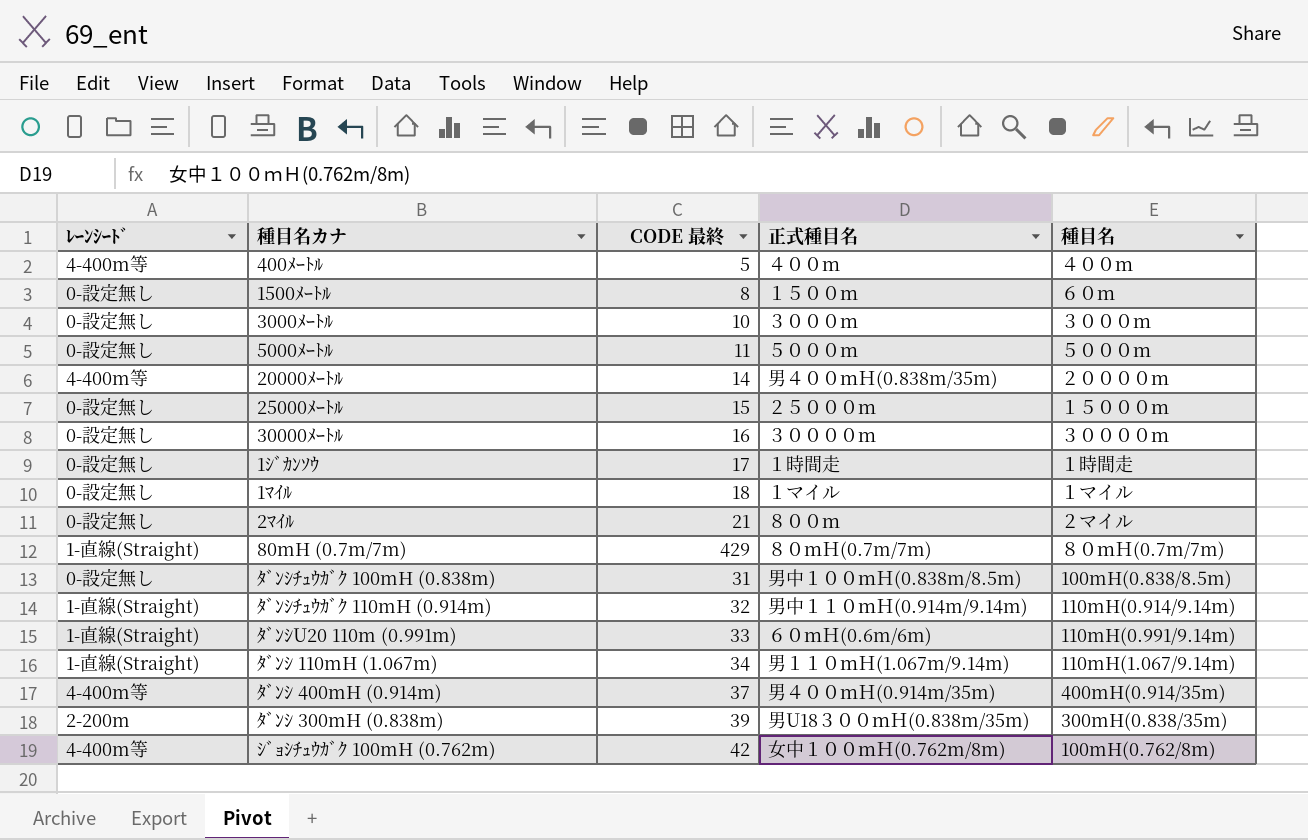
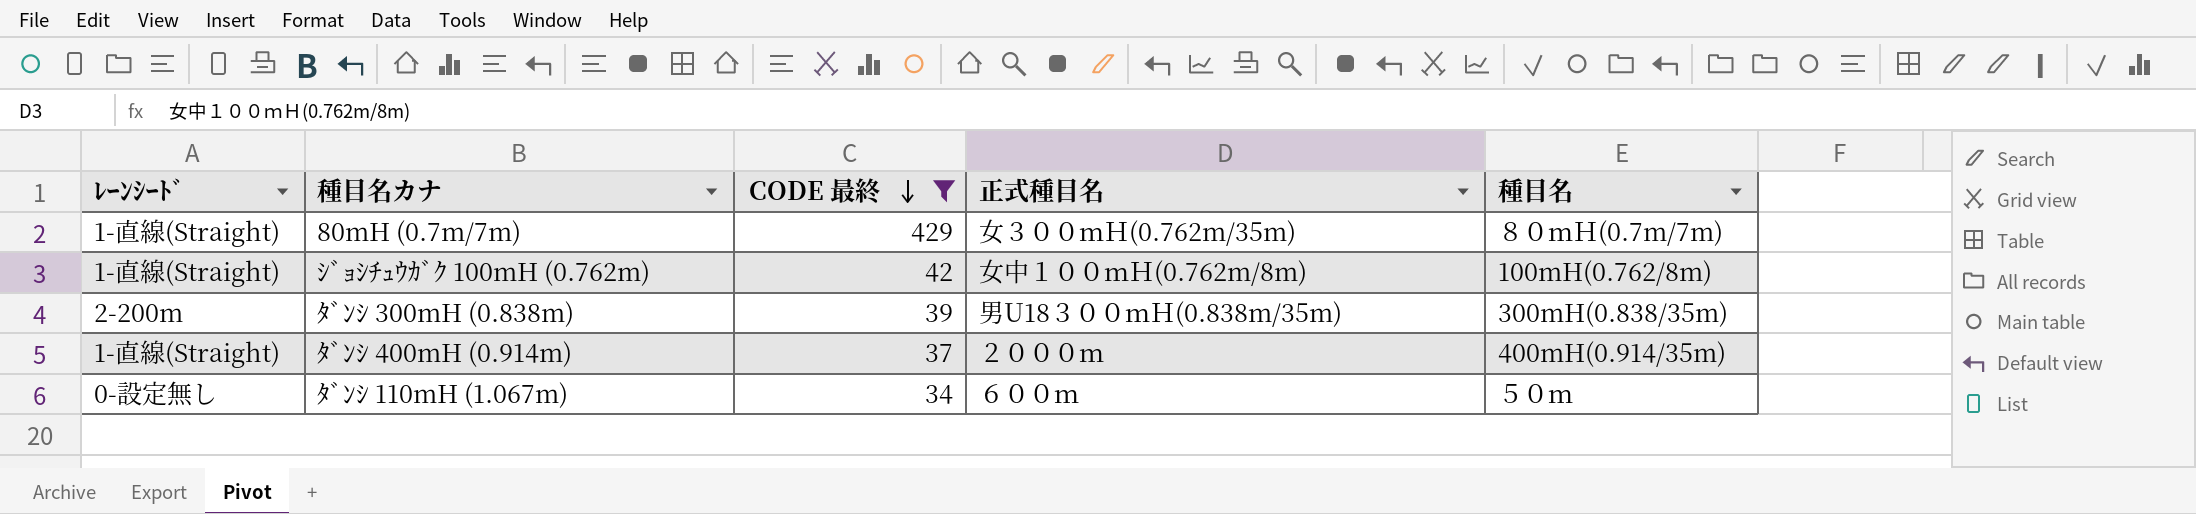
filter: none -> CODE 最終 >= 34
row order: none -> CODE 最終 descending
80mH (0.7m/7m) | 正式種目名: ８０ｍＨ(0.7m/7m) -> 女３００ｍＨ(0.762m/35m)
ｼﾞｮｼﾁｭｳｶﾞｸ 100mH (0.762m) | ﾚｰﾝｼｰﾄﾞ: 4-400m等 -> 1-直線(Straight)
ﾀﾞﾝｼ 400mH (0.914m) | ﾚｰﾝｼｰﾄﾞ: 4-400m等 -> 1-直線(Straight)
ﾀﾞﾝｼ 400mH (0.914m) | 正式種目名: 男４００ｍＨ(0.914m/35m) -> ２０００ｍ
ﾀﾞﾝｼ 110mH (1.067m) | ﾚｰﾝｼｰﾄﾞ: 1-直線(Straight) -> 0-設定無し
ﾀﾞﾝｼ 110mH (1.067m) | 正式種目名: 男１１０ｍＨ(1.067m/9.14m) -> ６００ｍ
ﾀﾞﾝｼ 110mH (1.067m) | 種目名: 110mH(1.067/9.14m) -> ５０ｍ

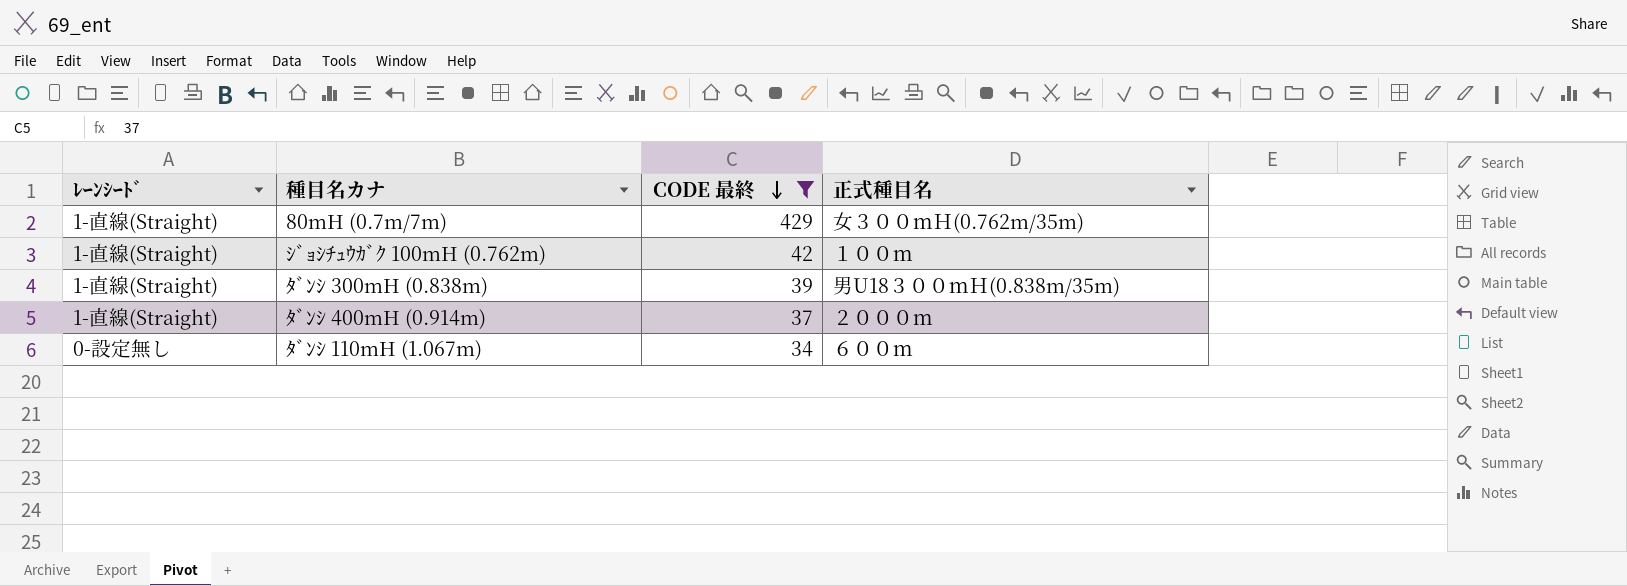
column 種目名 | position: 5 -> none
ｼﾞｮｼﾁｭｳｶﾞｸ 100mH (0.762m) | 正式種目名: 女中１００ｍＨ(0.762m/8m) -> １００ｍ
ﾀﾞﾝｼ 300mH (0.838m) | ﾚｰﾝｼｰﾄﾞ: 2-200m -> 1-直線(Straight)

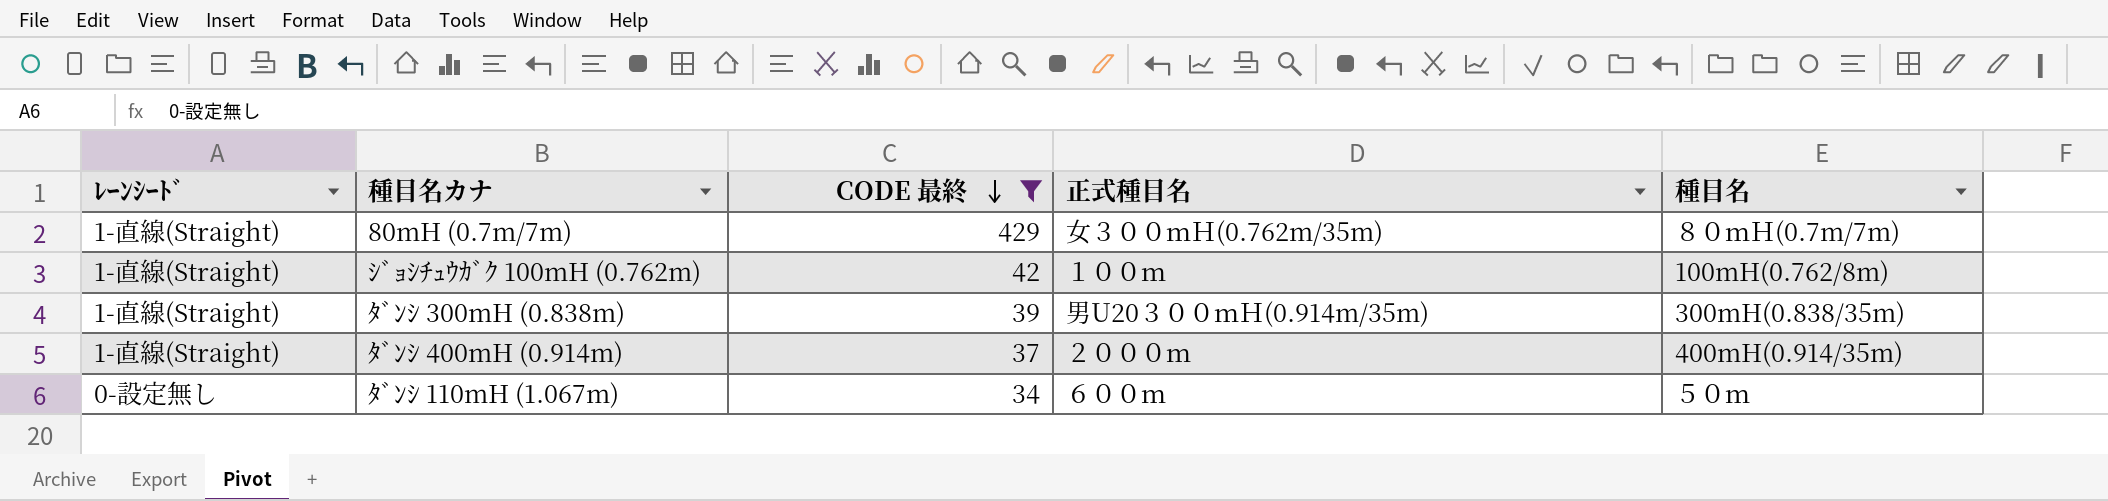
column 種目名 | position: none -> 5
ﾀﾞﾝｼ 300mH (0.838m) | 正式種目名: 男U18３００ｍＨ(0.838m/35m) -> 男U20３００ｍＨ(0.914m/35m)

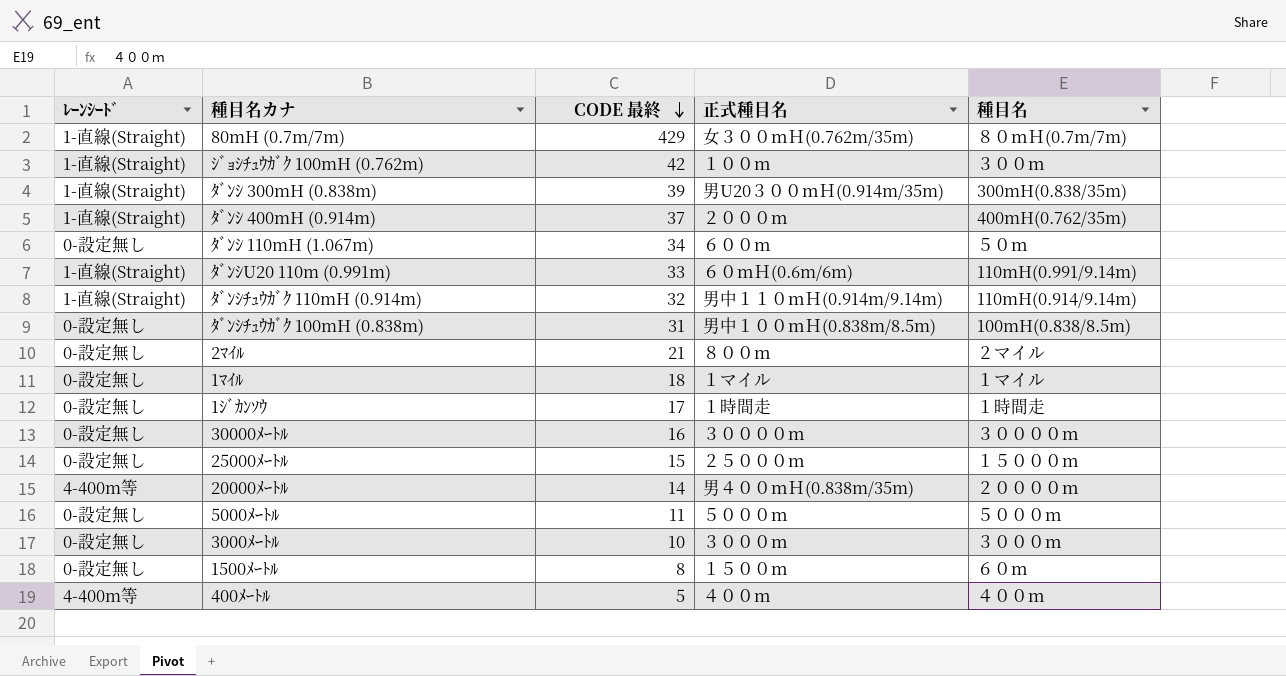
filter: CODE 最終 >= 34 -> none
ｼﾞｮｼﾁｭｳｶﾞｸ 100mH (0.762m) | 種目名: 100mH(0.762/8m) -> ３００ｍ
ﾀﾞﾝｼ 400mH (0.914m) | 種目名: 400mH(0.914/35m) -> 400mH(0.762/35m)

